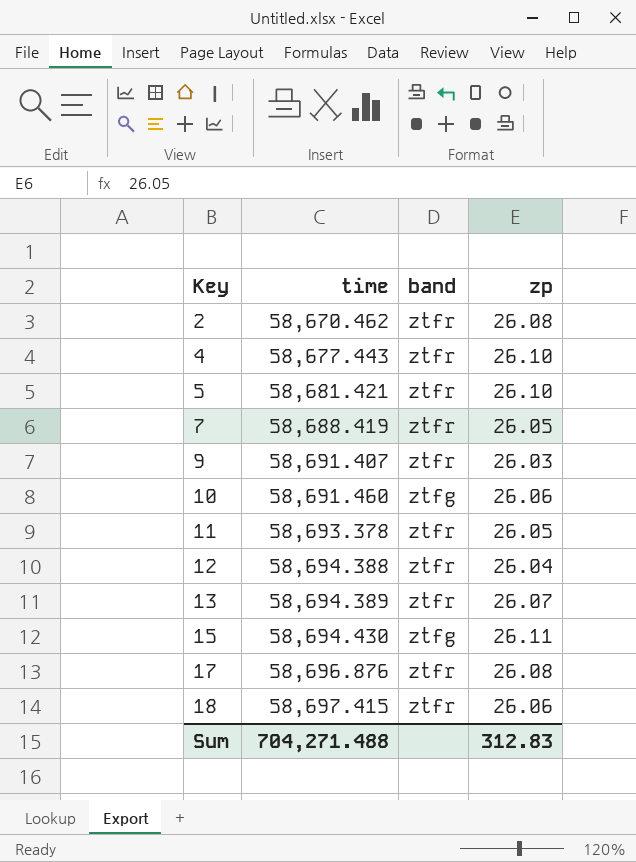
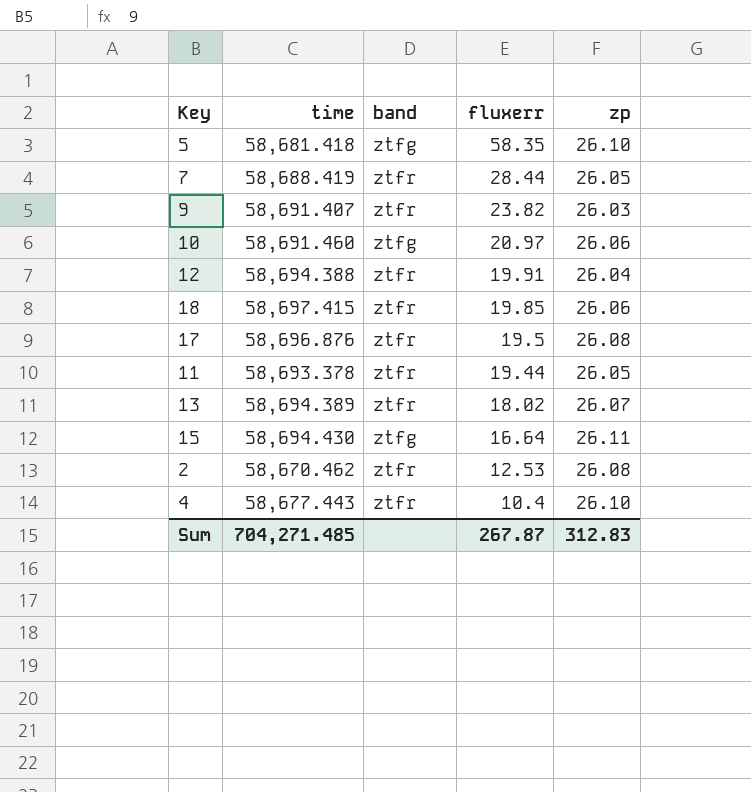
row order: Key ascending -> fluxerr descending
column fluxerr | position: none -> 4
5 | time: 58,681.421 -> 58,681.418
5 | band: ztfr -> ztfg
Sum | time: 704,271.488 -> 704,271.485

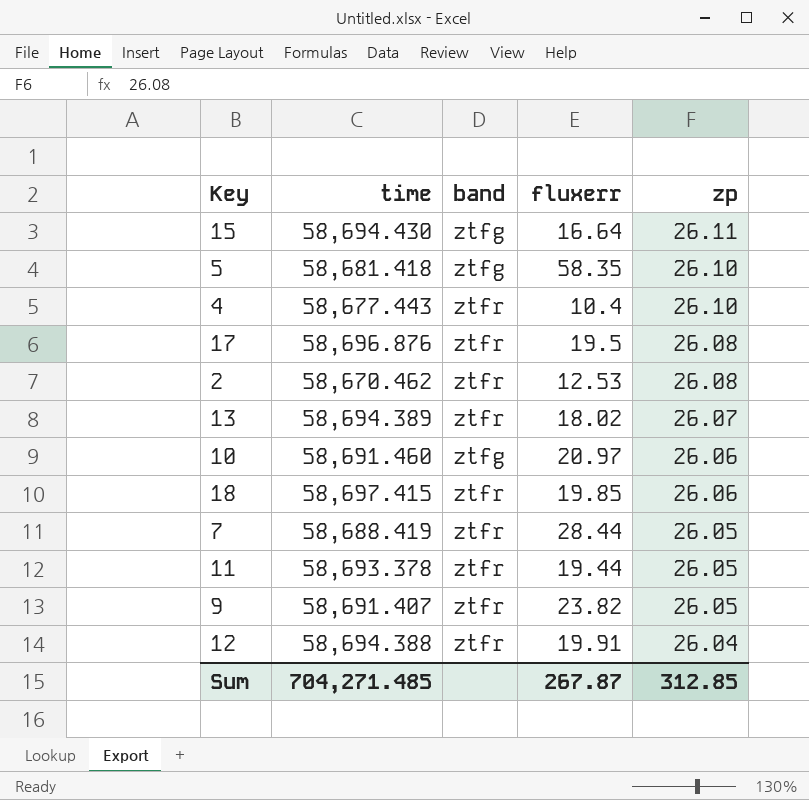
row order: fluxerr descending -> zp descending
9 | zp: 26.03 -> 26.05
Sum | zp: 312.83 -> 312.85

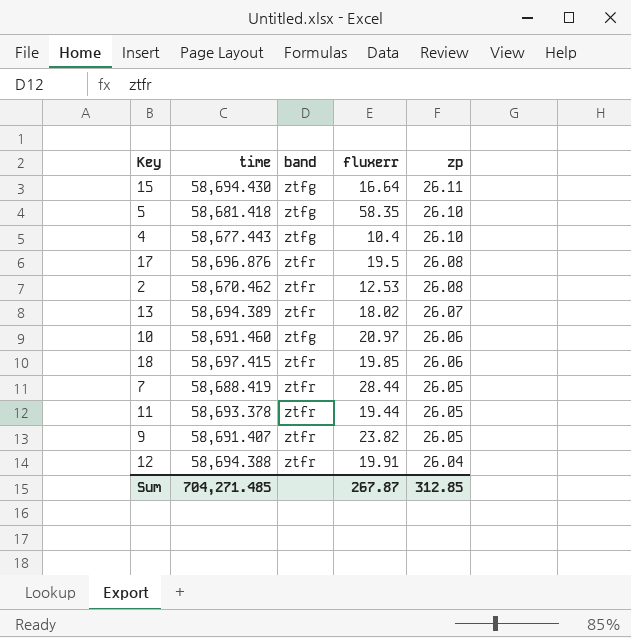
4 | band: ztfr -> ztfg

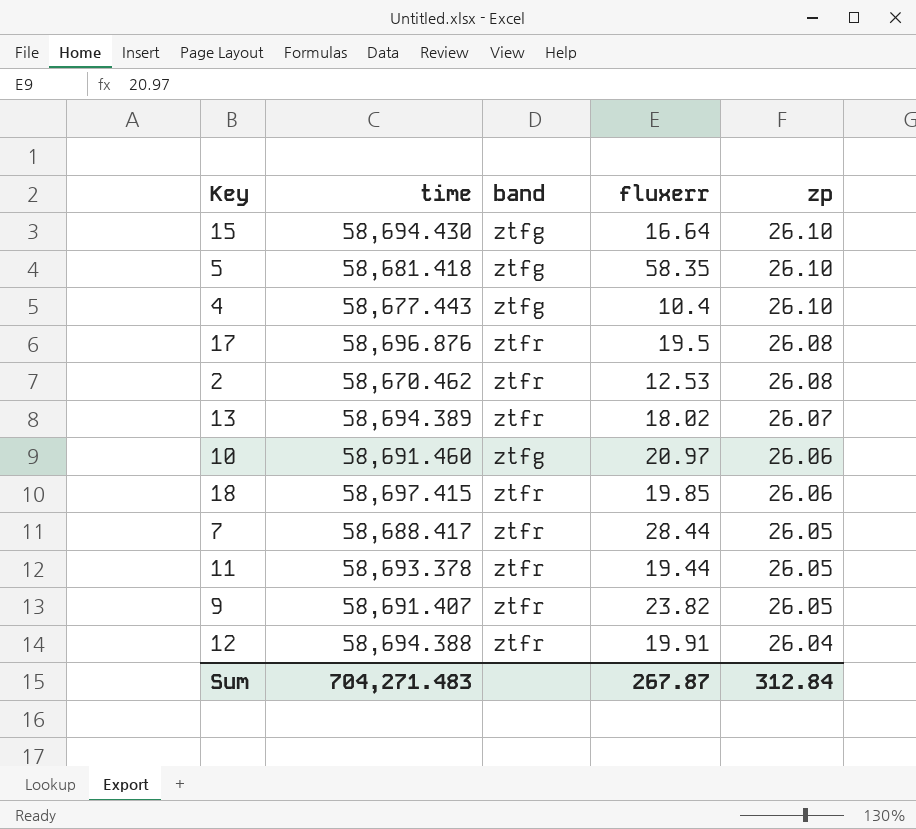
15 | zp: 26.11 -> 26.10
7 | time: 58,688.419 -> 58,688.417
Sum | time: 704,271.485 -> 704,271.483
Sum | zp: 312.85 -> 312.84

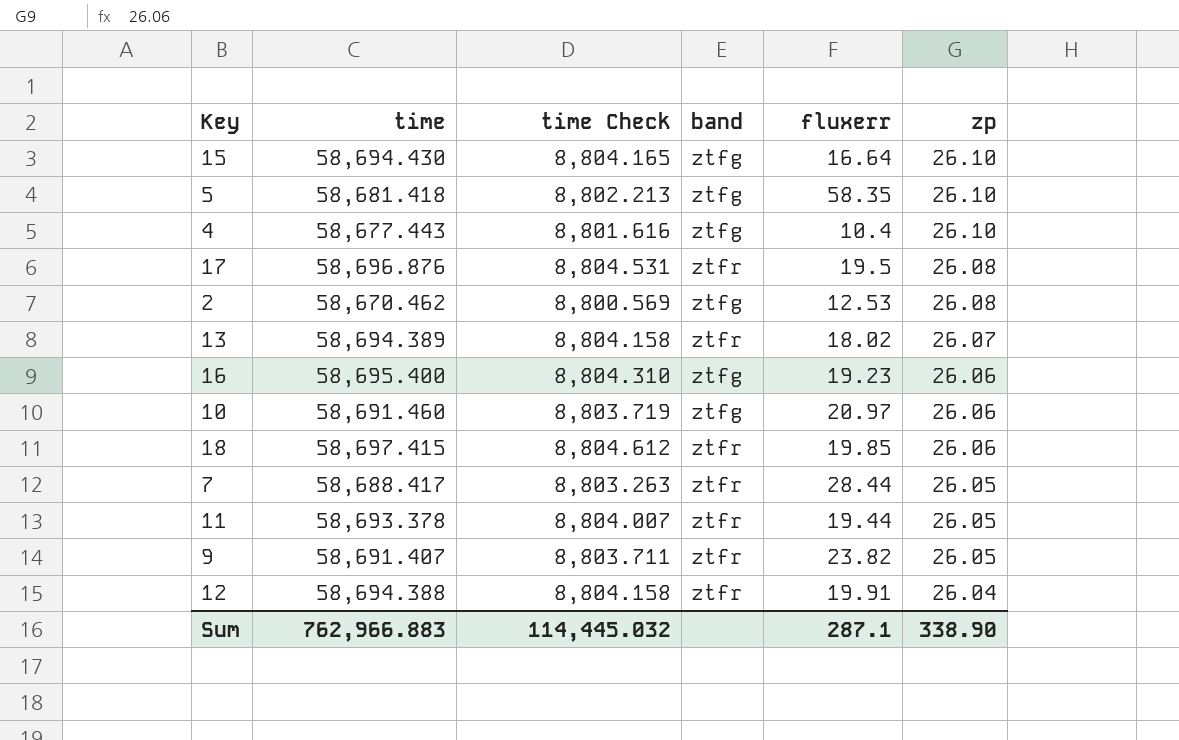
column time Check | formula: none -> [time] * 0.15
2 | band: ztfr -> ztfg
row 16: none -> 58,695.400 | 8,804.310 | ztfg | 19.23 | 26.06
Sum | time: 704,271.483 -> 762,966.883
Sum | fluxerr: 267.87 -> 287.1
Sum | zp: 312.84 -> 338.90

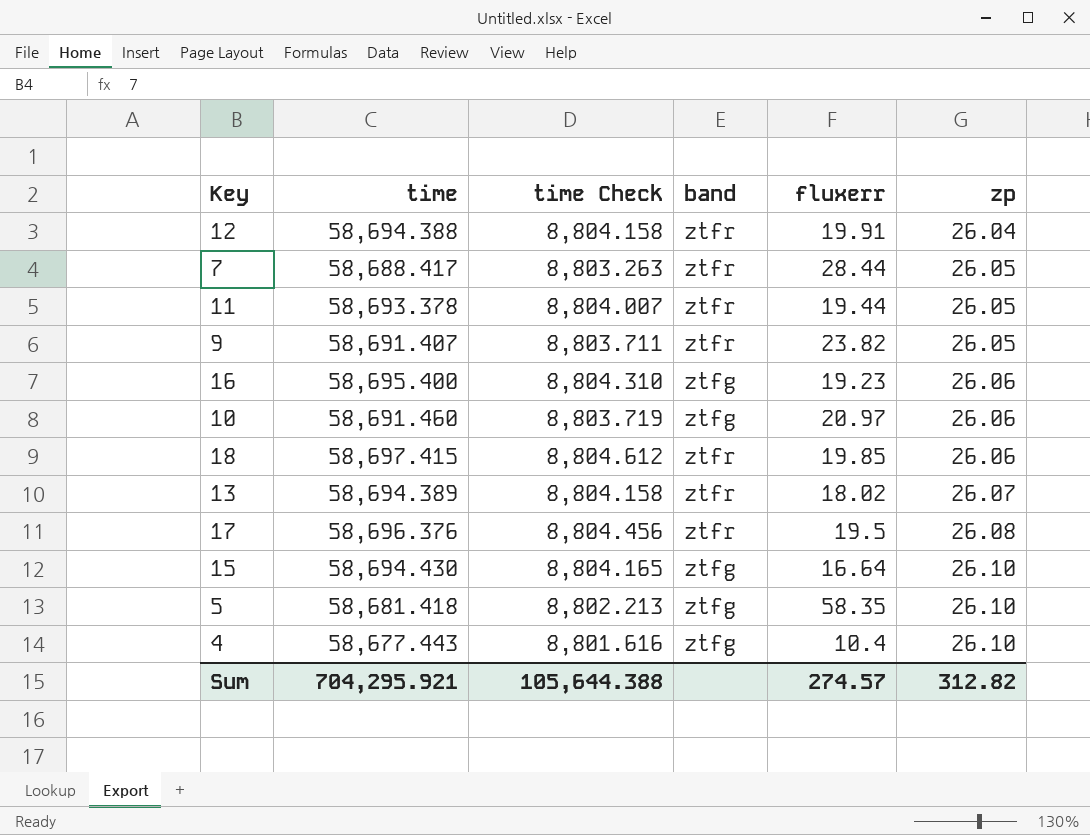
row order: zp descending -> zp ascending
row 2: 58,670.462 | 8,800.569 | ztfg | 12.53 | 26.08 -> none
17 | time: 58,696.876 -> 58,696.376
17 | time Check: 8,804.531 -> 8,804.456
Sum | time: 762,966.883 -> 704,295.921
Sum | time Check: 114,445.032 -> 105,644.388
Sum | fluxerr: 287.1 -> 274.57
Sum | zp: 338.90 -> 312.82

